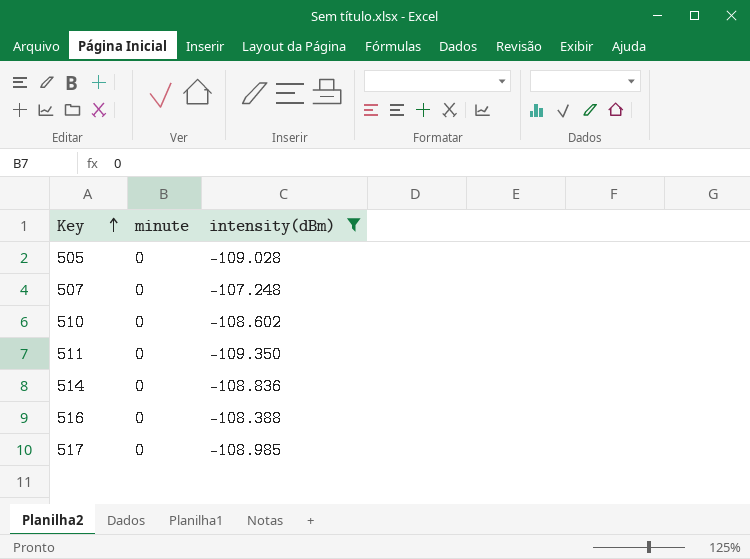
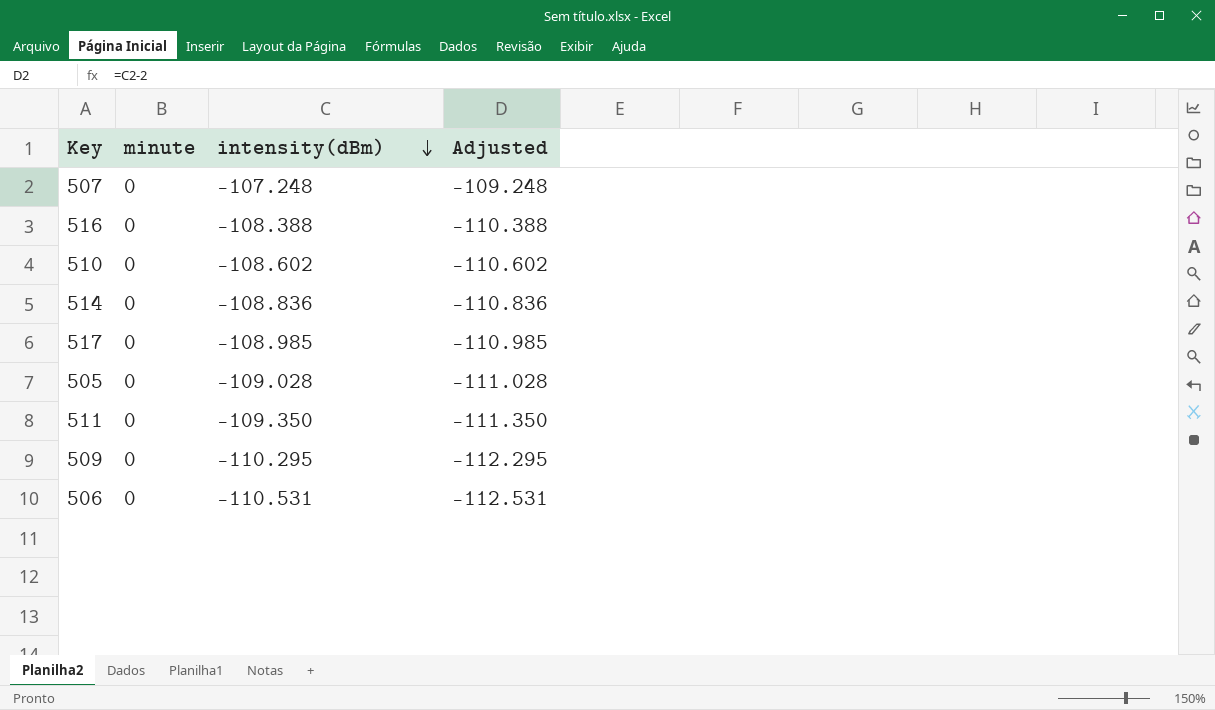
filter: intensity(dBm) >= -109.350 -> none
row order: Key ascending -> intensity(dBm) descending
column Adjusted | formula: none -> [intensity(dBm)] - 2

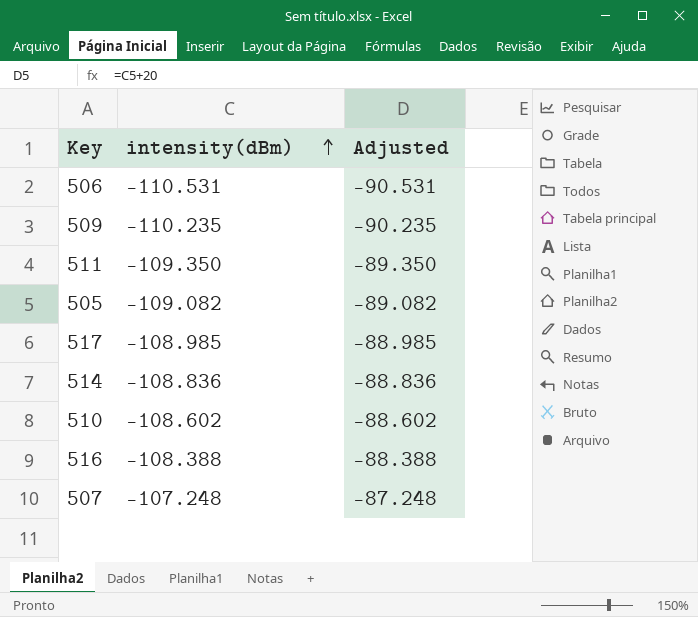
row order: intensity(dBm) descending -> intensity(dBm) ascending
column minute | position: 2 -> none
column Adjusted | formula: [intensity(dBm)] - 2 -> [intensity(dBm)] + 20
509 | intensity(dBm): -110.295 -> -110.235
505 | intensity(dBm): -109.028 -> -109.082

